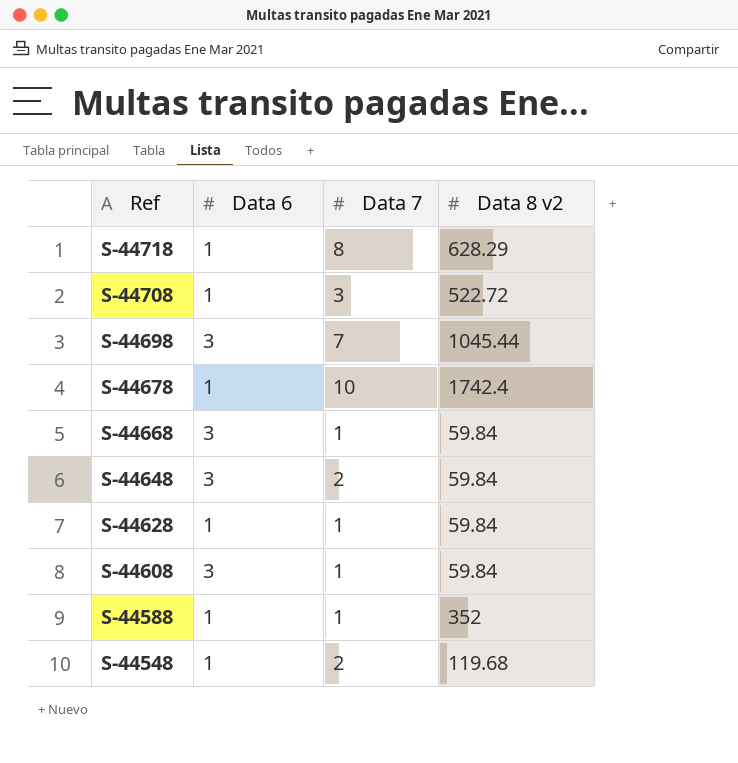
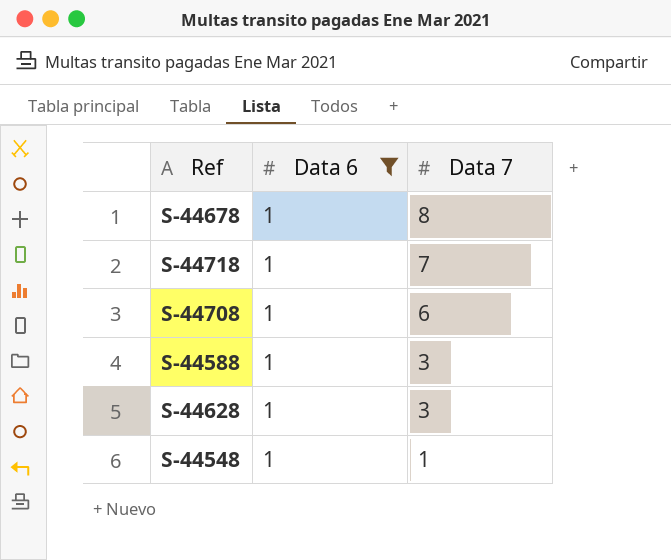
filter: none -> Data 6 = 1
row order: Ref descending -> Data 7 descending
column Data 8 v2 | position: 4 -> none
S-44678 | Data 7: 10 -> 8
S-44718 | Data 7: 8 -> 7
S-44708 | Data 7: 3 -> 6
S-44588 | Data 7: 1 -> 3
S-44628 | Data 7: 1 -> 3
S-44548 | Data 7: 2 -> 1

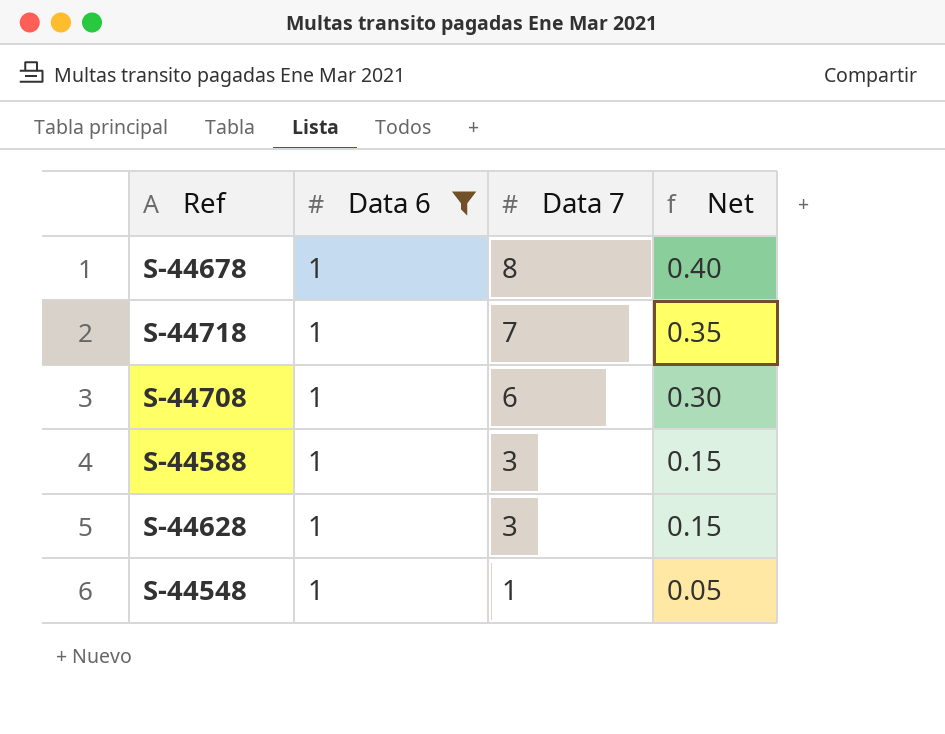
column Net | formula: none -> [Data 7] * 0.05

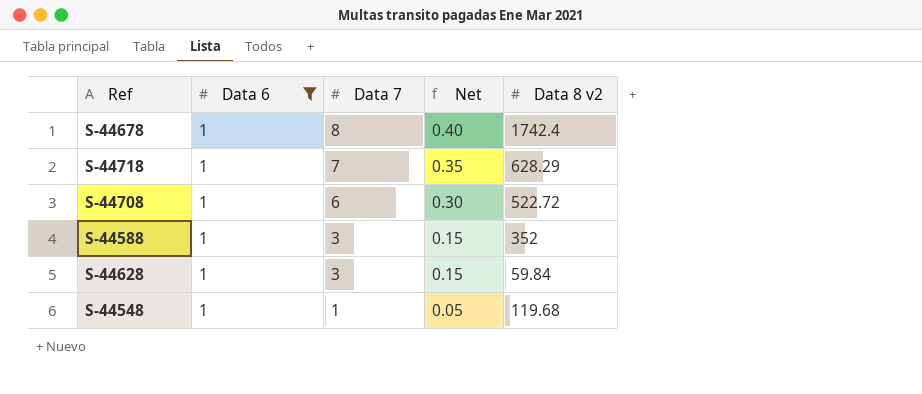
column Data 8 v2 | position: none -> 5

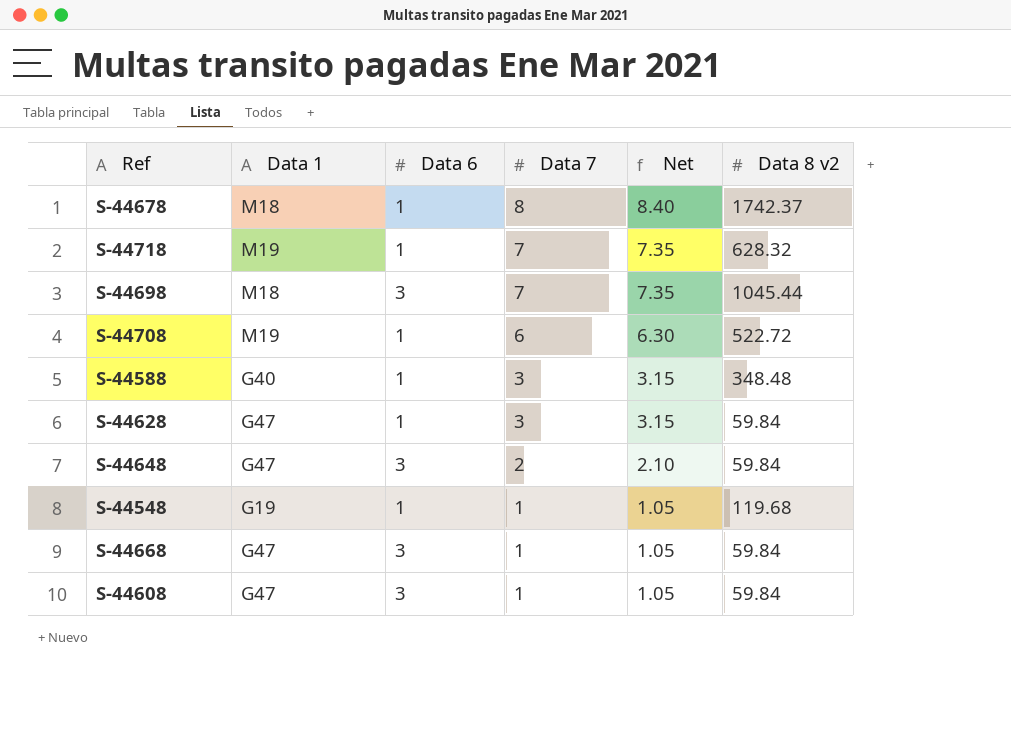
filter: Data 6 = 1 -> none
column Data 1 | position: none -> 2
column Net | formula: [Data 7] * 0.05 -> [Data 7] * 1.05
S-44678 | Data 8 v2: 1742.4 -> 1742.37
S-44718 | Data 8 v2: 628.29 -> 628.32
S-44588 | Data 8 v2: 352 -> 348.48

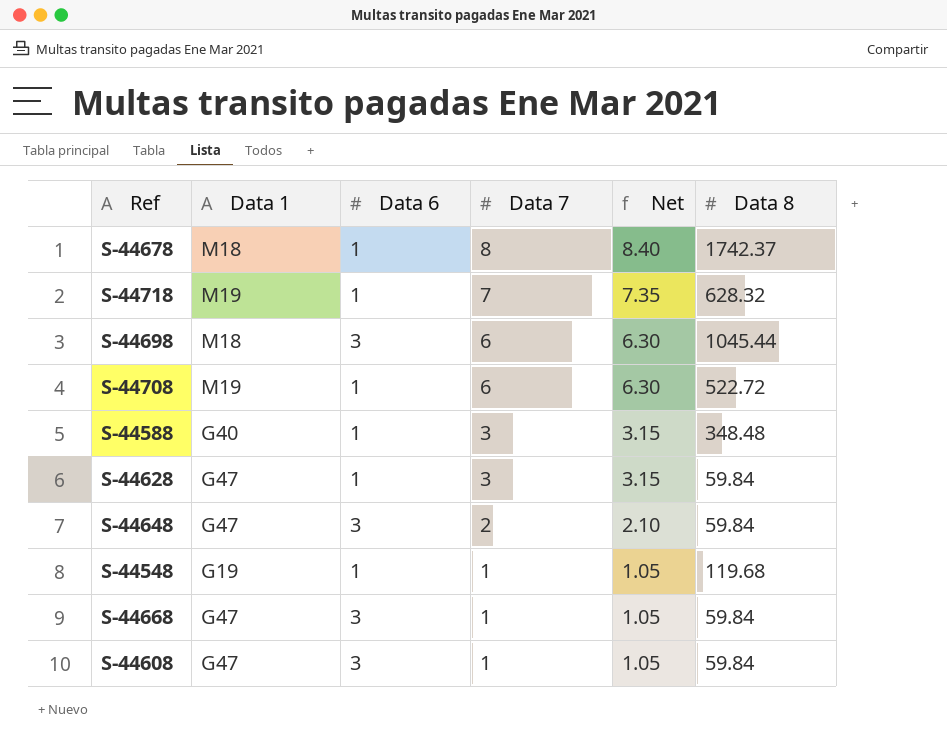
column name: Data 8 v2 -> Data 8
S-44698 | Data 7: 7 -> 6
S-44698 | Net: 7.35 -> 6.30

